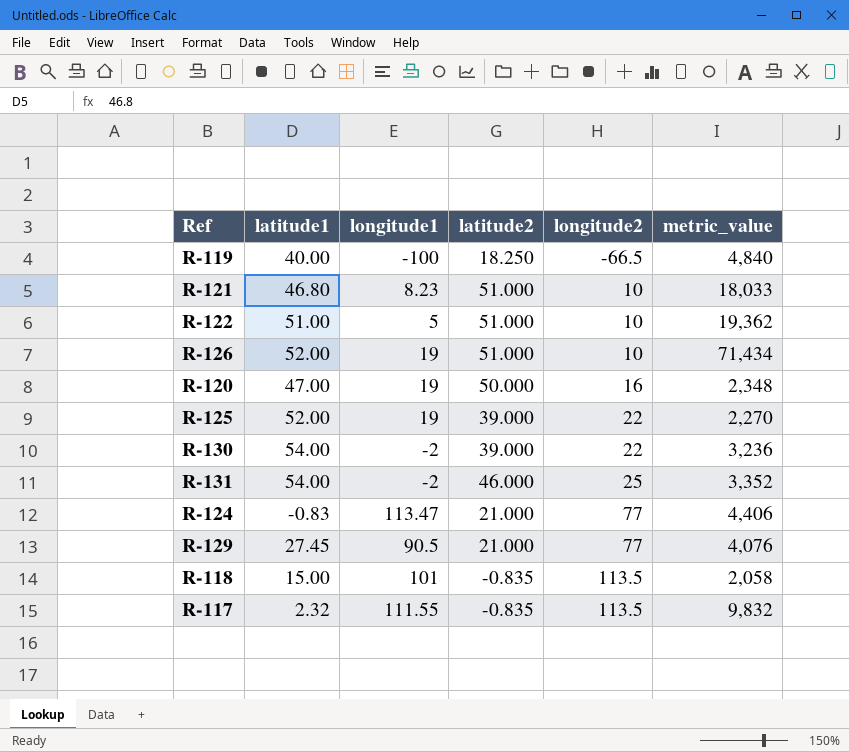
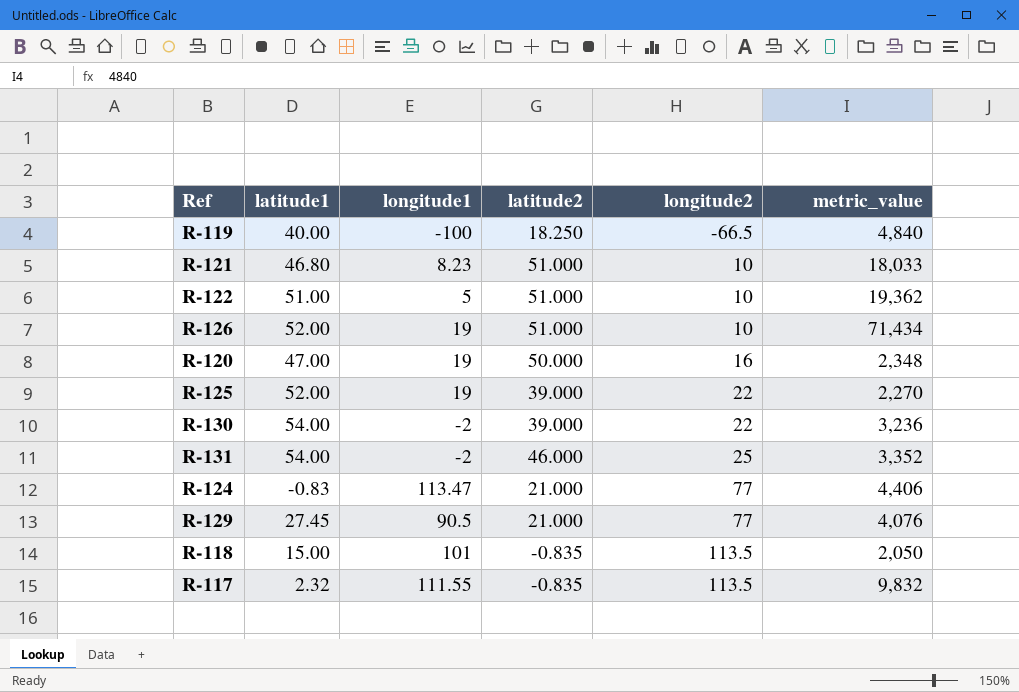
R-118 | metric_value: 2,058 -> 2,050

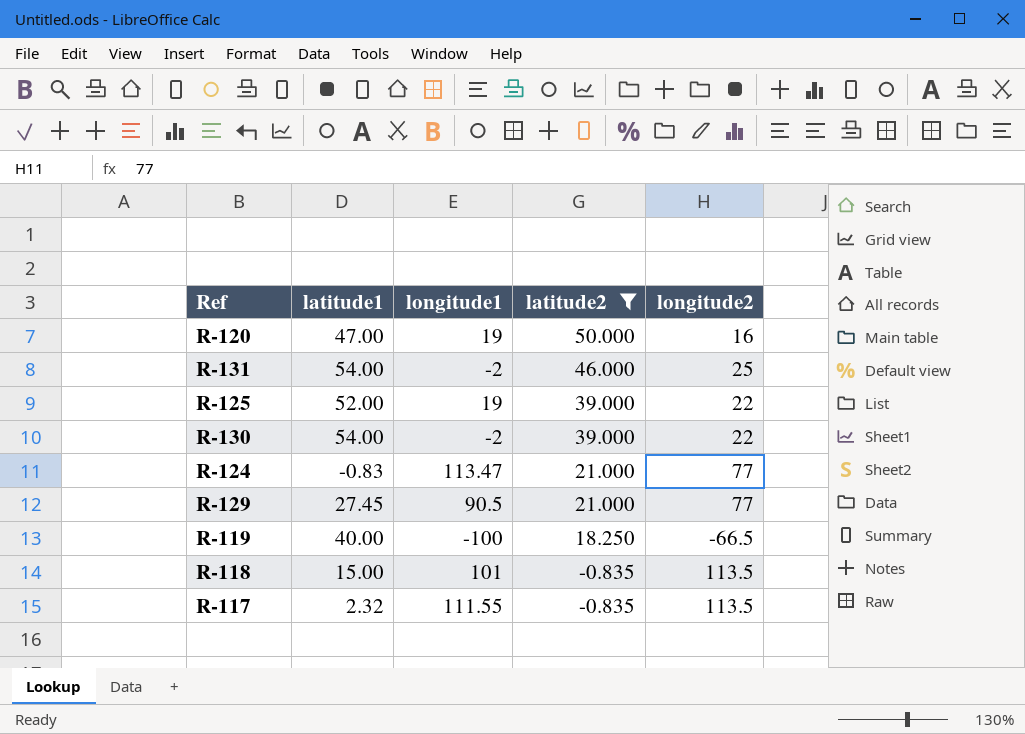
filter: none -> latitude2 != 51.000
row order: longitude2 ascending -> latitude2 descending
column metric_value | position: 6 -> none

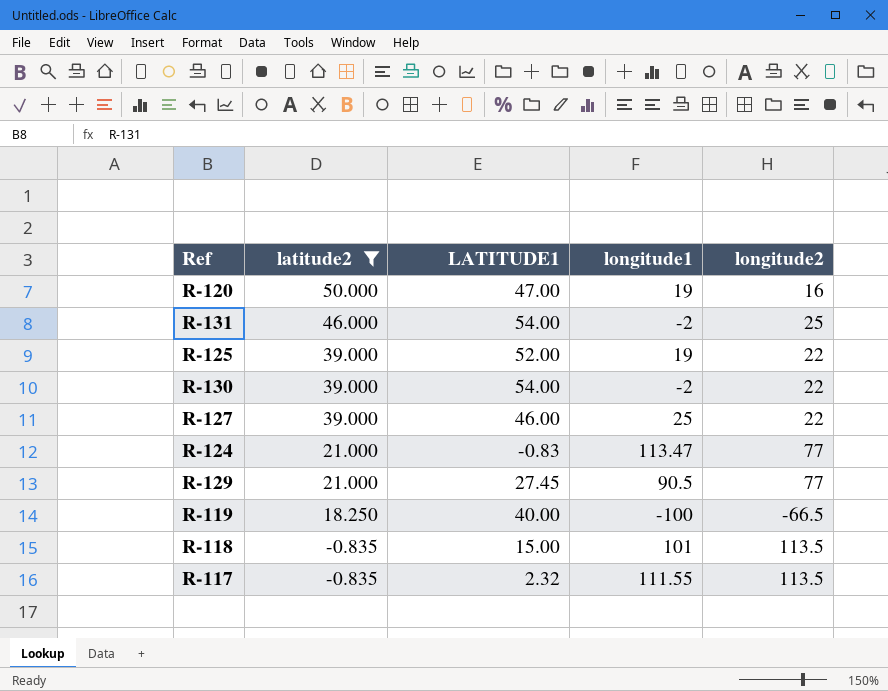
column latitude2 | position: 4 -> 2
column name: latitude1 -> LATITUDE1
row R-127: none -> 39.000 | 46.00 | 25 | 22

